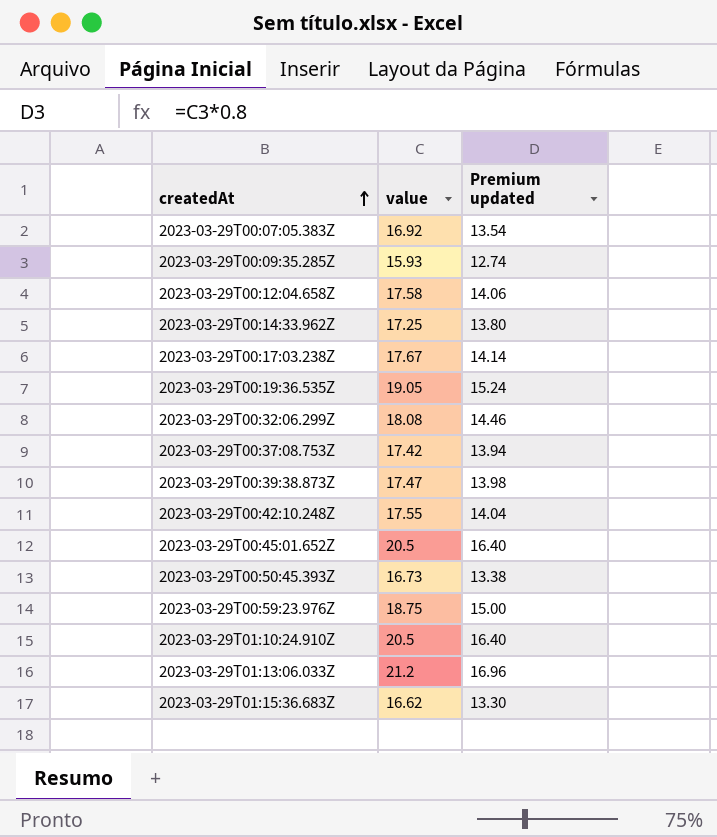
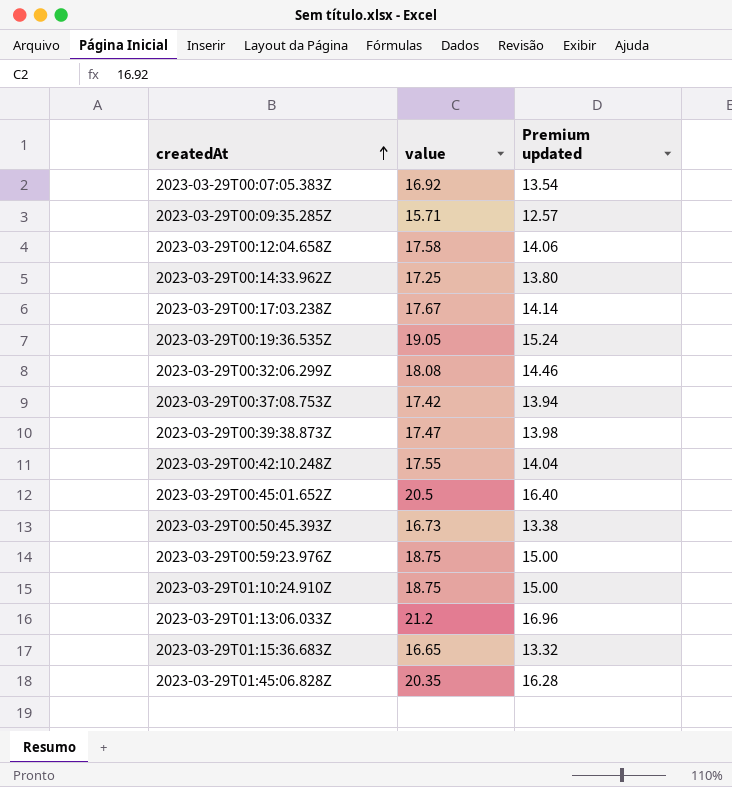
2023-03-29T00:09:35.285Z | value: 15.93 -> 15.71
2023-03-29T00:09:35.285Z | Premium updated: 12.74 -> 12.57
2023-03-29T01:10:24.910Z | value: 20.5 -> 18.75
2023-03-29T01:10:24.910Z | Premium updated: 16.40 -> 15.00
2023-03-29T01:15:36.683Z | value: 16.62 -> 16.65
2023-03-29T01:15:36.683Z | Premium updated: 13.30 -> 13.32
row 2023-03-29T01:45:06.828Z: none -> 20.35 | 16.28

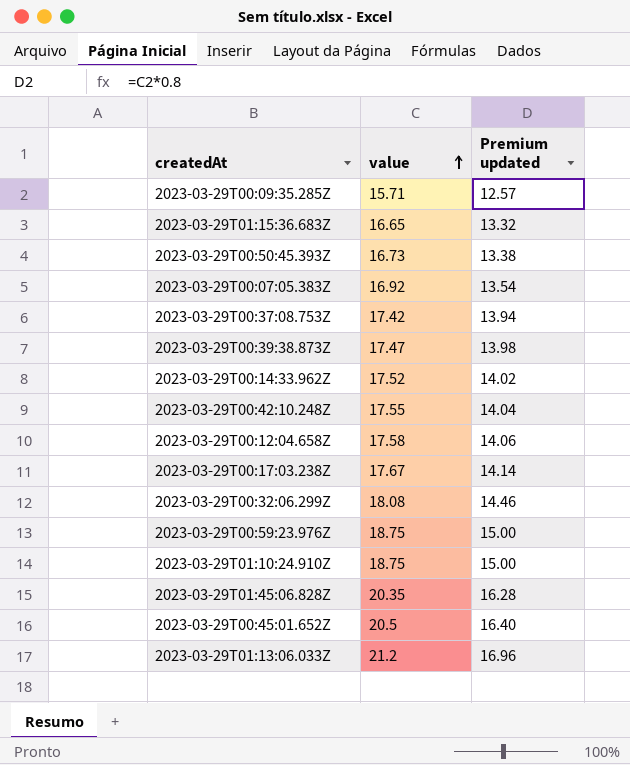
row order: createdAt ascending -> value ascending
row 2023-03-29T00:19:36.535Z: 19.05 | 15.24 -> none
2023-03-29T00:14:33.962Z | value: 17.25 -> 17.52
2023-03-29T00:14:33.962Z | Premium updated: 13.80 -> 14.02

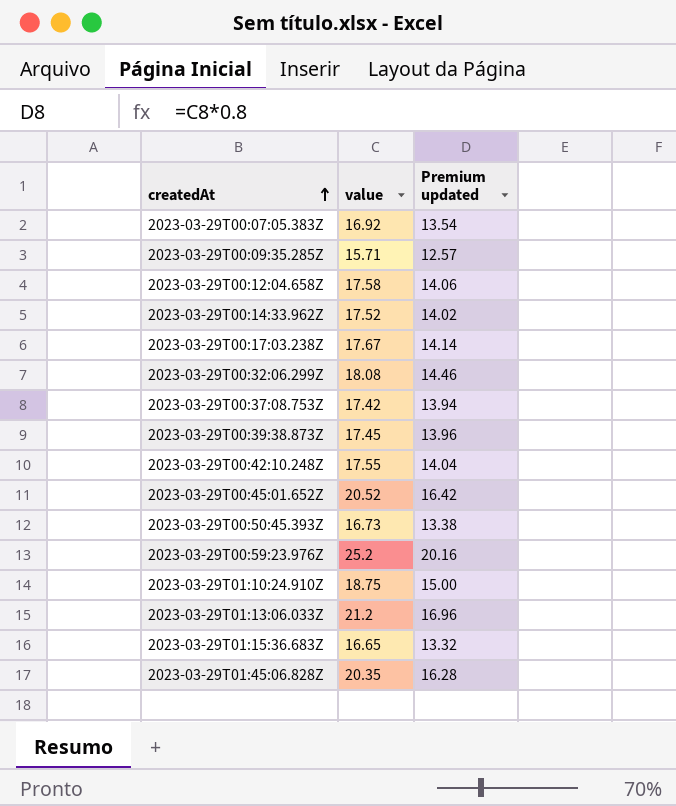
row order: value ascending -> createdAt ascending
2023-03-29T00:39:38.873Z | value: 17.47 -> 17.45
2023-03-29T00:39:38.873Z | Premium updated: 13.98 -> 13.96
2023-03-29T00:45:01.652Z | value: 20.5 -> 20.52
2023-03-29T00:45:01.652Z | Premium updated: 16.40 -> 16.42
2023-03-29T00:59:23.976Z | value: 18.75 -> 25.2
2023-03-29T00:59:23.976Z | Premium updated: 15.00 -> 20.16

